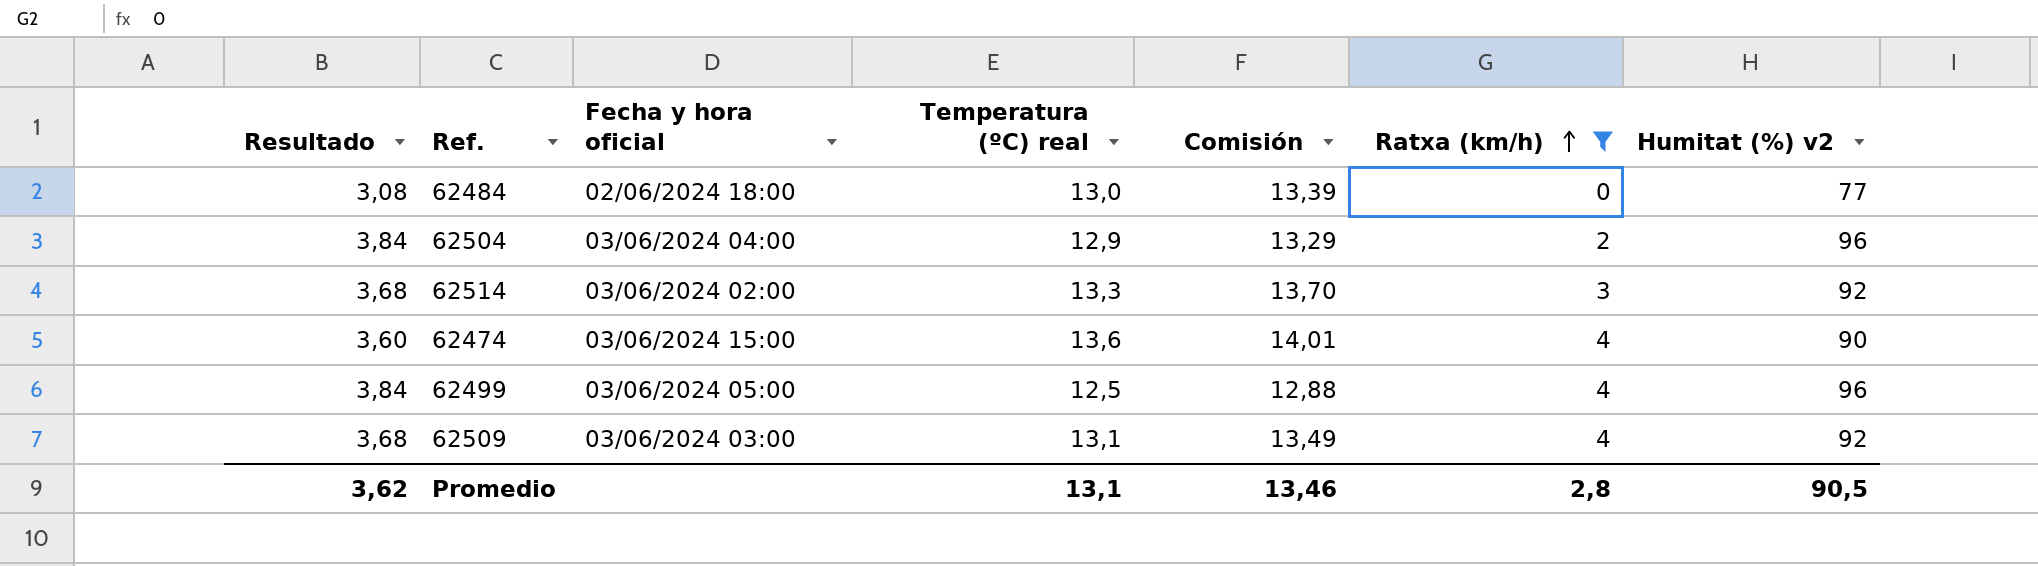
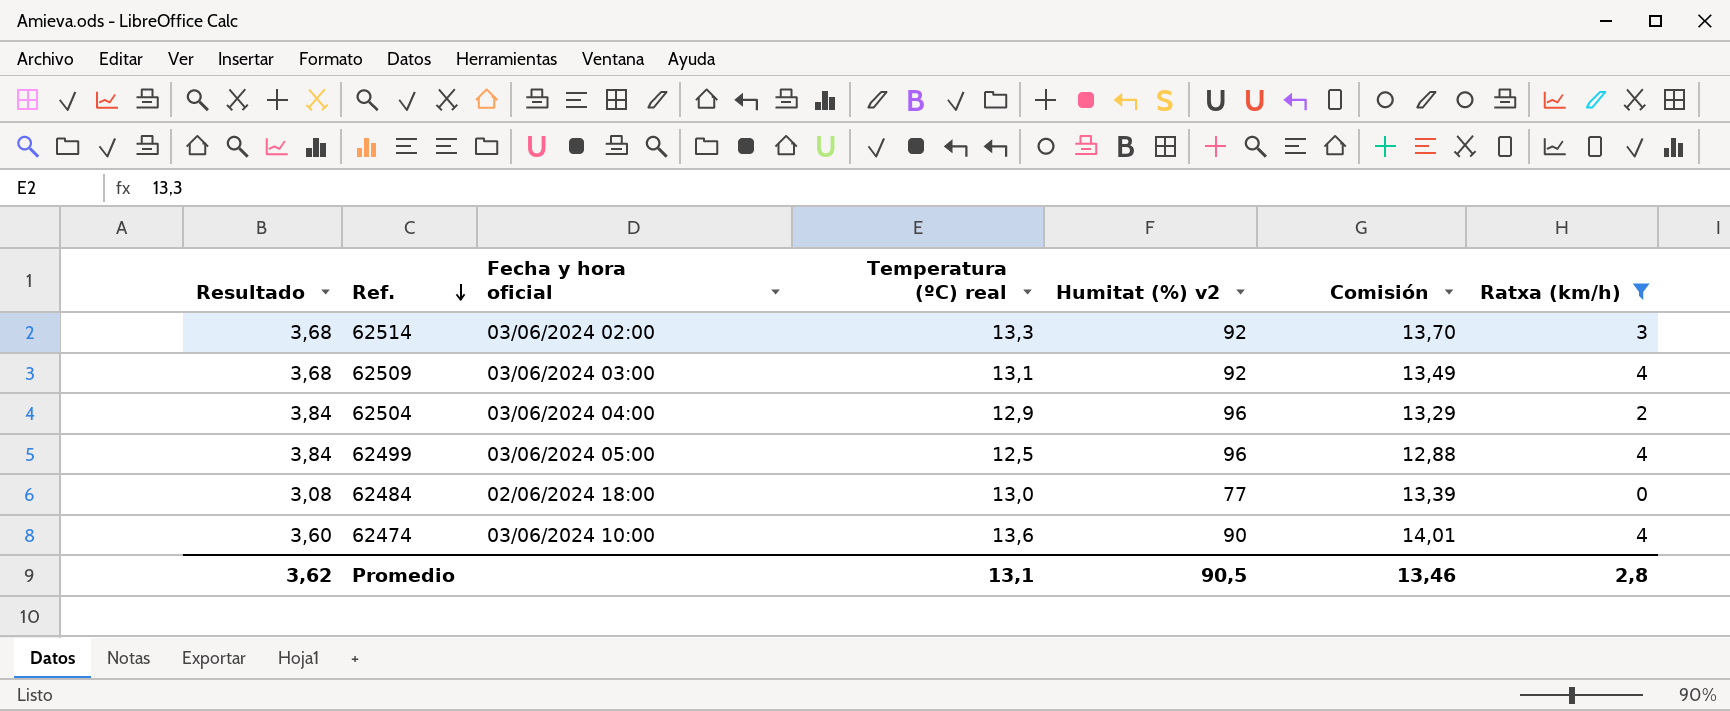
row order: Ratxa (km/h) ascending -> Ref. descending
column Humitat (%) v2 | position: 7 -> 5
62474 | Fecha y hora oficial: 03/06/2024 15:00 -> 03/06/2024 10:00

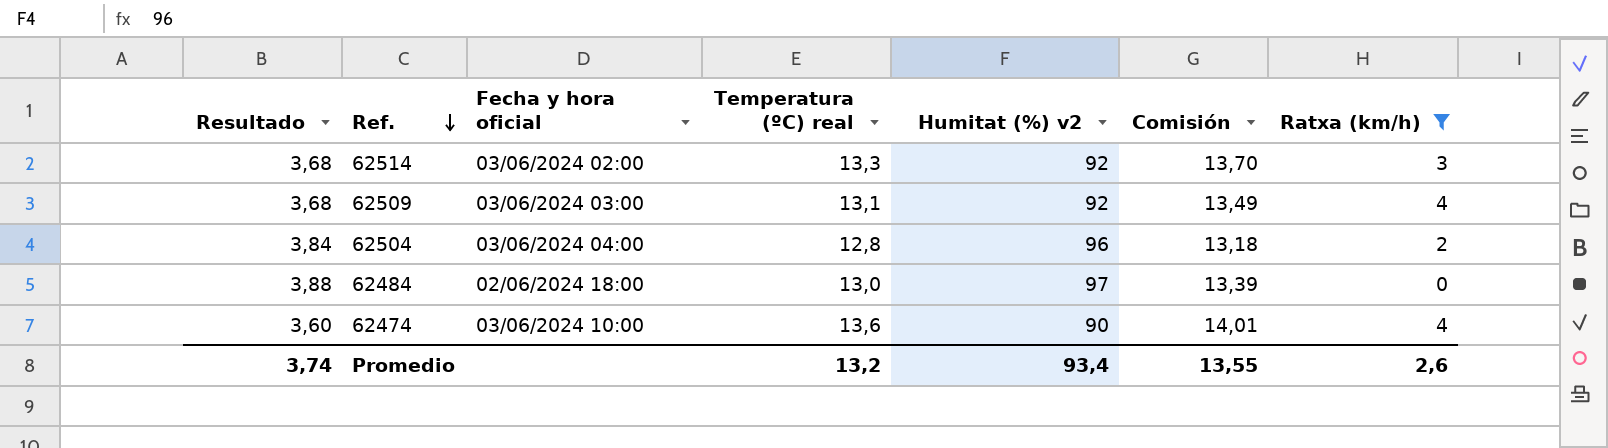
row 62499: 3,84 | 03/06/2024 05:00 | 12,5 | 96 | 12,88 | 4 -> none
62504 | Temperatura (ºC) real: 12,9 -> 12,8
62504 | Comisión: 13,29 -> 13,18
62484 | Resultado: 3,08 -> 3,88
62484 | Humitat (%) v2: 77 -> 97
Promedio | Resultado: 3,62 -> 3,74
Promedio | Temperatura (ºC) real: 13,1 -> 13,2
Promedio | Humitat (%) v2: 90,5 -> 93,4
Promedio | Comisión: 13,46 -> 13,55
Promedio | Ratxa (km/h): 2,8 -> 2,6

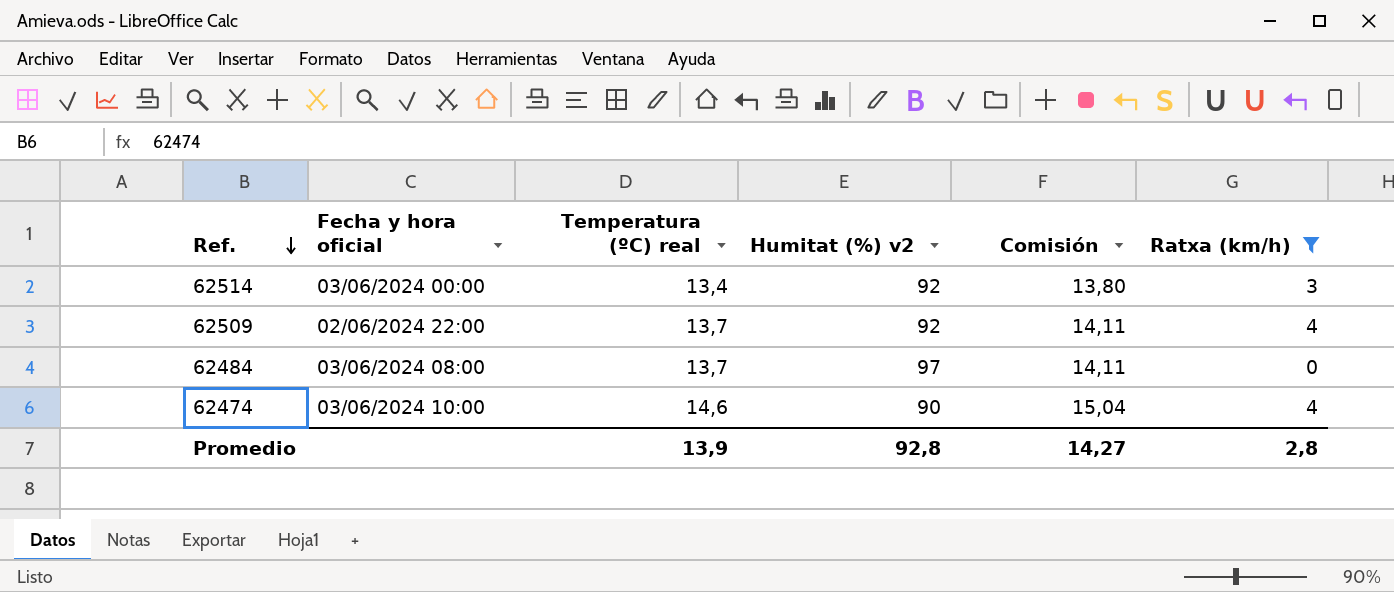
column Resultado | formula: [Humitat (%) v2] * 0,04 -> none
row 62504: 3,84 | 03/06/2024 04:00 | 12,8 | 96 | 13,18 | 2 -> none
62514 | Fecha y hora oficial: 03/06/2024 02:00 -> 03/06/2024 00:00
62514 | Temperatura (ºC) real: 13,3 -> 13,4
62514 | Comisión: 13,70 -> 13,80
62509 | Fecha y hora oficial: 03/06/2024 03:00 -> 02/06/2024 22:00
62509 | Temperatura (ºC) real: 13,1 -> 13,7
62509 | Comisión: 13,49 -> 14,11
62484 | Fecha y hora oficial: 02/06/2024 18:00 -> 03/06/2024 08:00
62484 | Temperatura (ºC) real: 13,0 -> 13,7
62484 | Comisión: 13,39 -> 14,11
62474 | Temperatura (ºC) real: 13,6 -> 14,6
62474 | Comisión: 14,01 -> 15,04
Promedio | Temperatura (ºC) real: 13,2 -> 13,9
Promedio | Humitat (%) v2: 93,4 -> 92,8
Promedio | Comisión: 13,55 -> 14,27
Promedio | Ratxa (km/h): 2,6 -> 2,8

